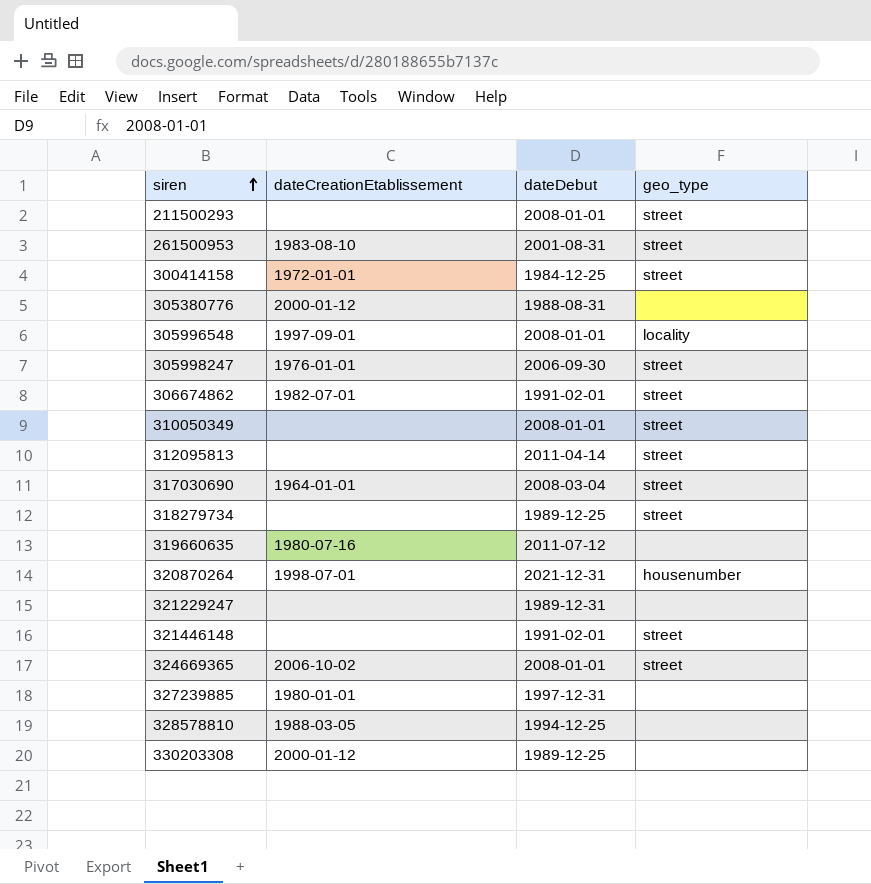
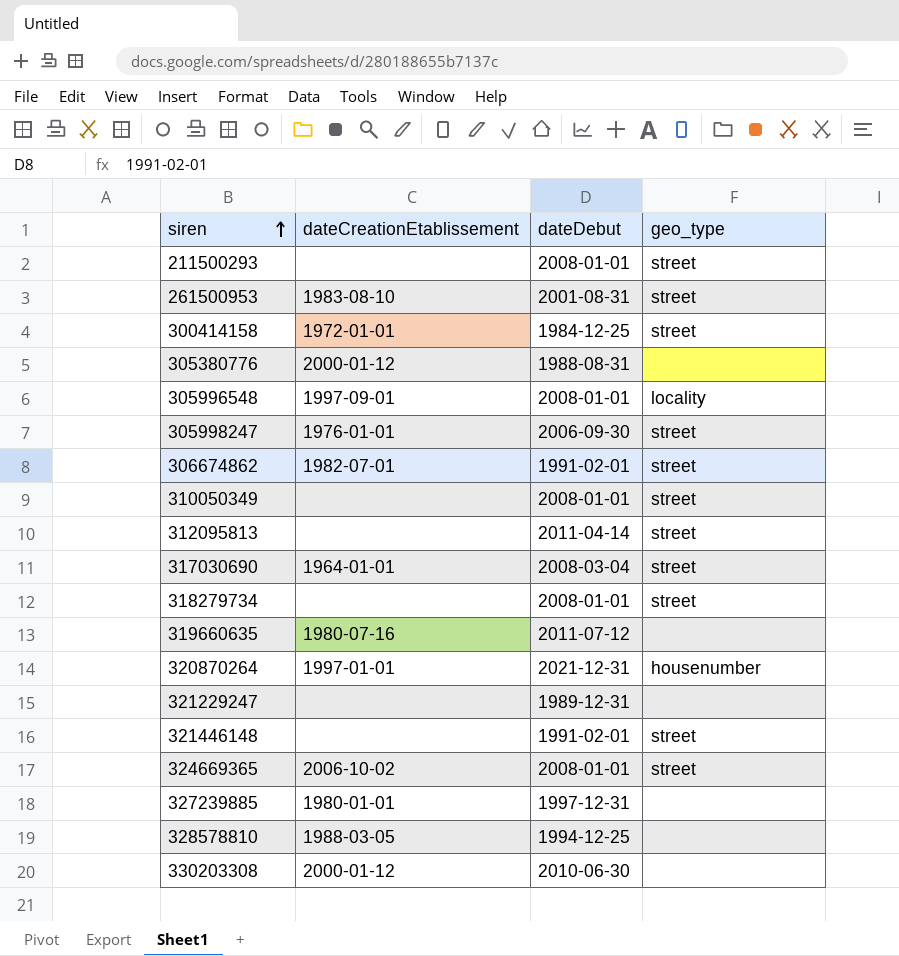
318279734 | dateDebut: 1989-12-25 -> 2008-01-01
320870264 | dateCreationEtablissement: 1998-07-01 -> 1997-01-01
330203308 | dateDebut: 1989-12-25 -> 2010-06-30

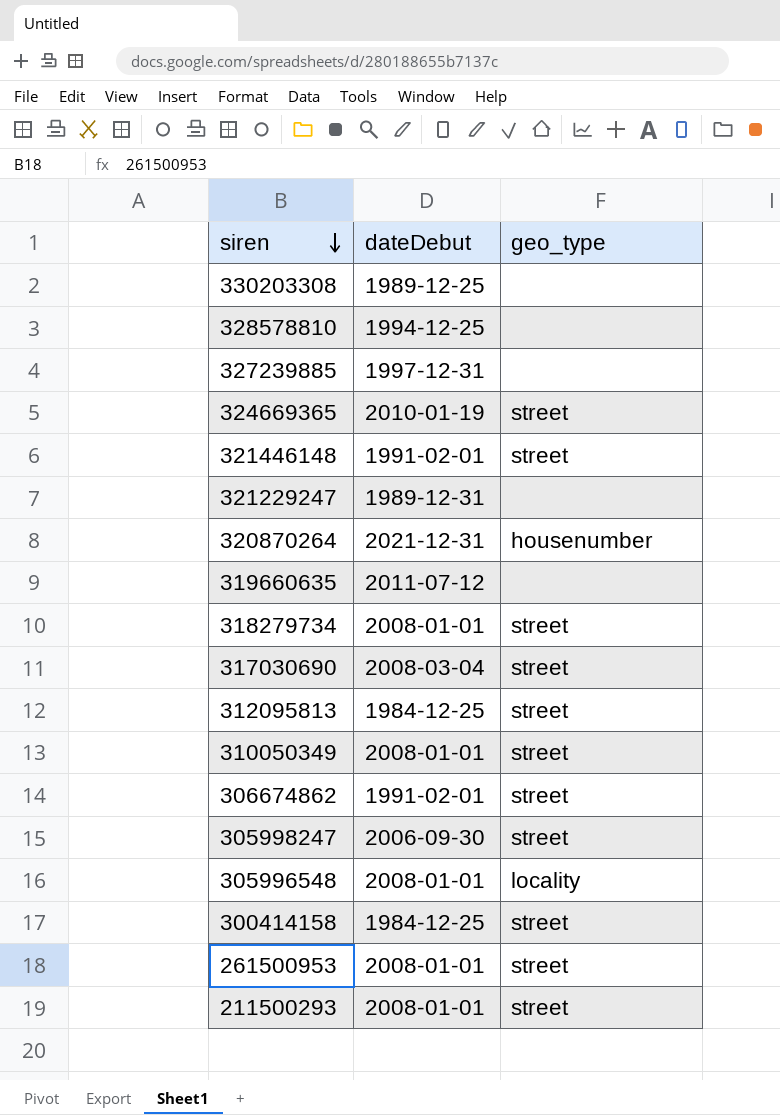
row order: siren ascending -> siren descending
column dateCreationEtablissement | position: 2 -> none
row 305380776: 2000-01-12 | 1988-08-31 | none -> none
330203308 | dateDebut: 2010-06-30 -> 1989-12-25
324669365 | dateDebut: 2008-01-01 -> 2010-01-19
312095813 | dateDebut: 2011-04-14 -> 1984-12-25
261500953 | dateDebut: 2001-08-31 -> 2008-01-01

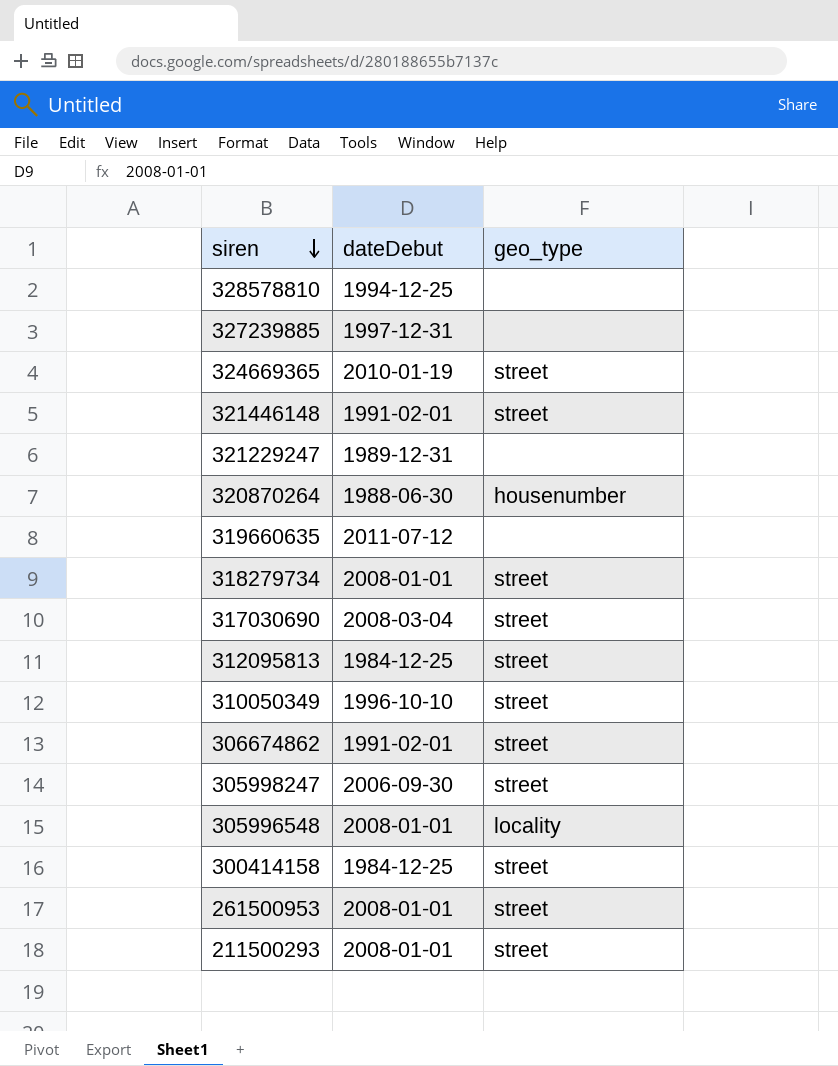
row 330203308: 1989-12-25 | none -> none
320870264 | dateDebut: 2021-12-31 -> 1988-06-30
310050349 | dateDebut: 2008-01-01 -> 1996-10-10

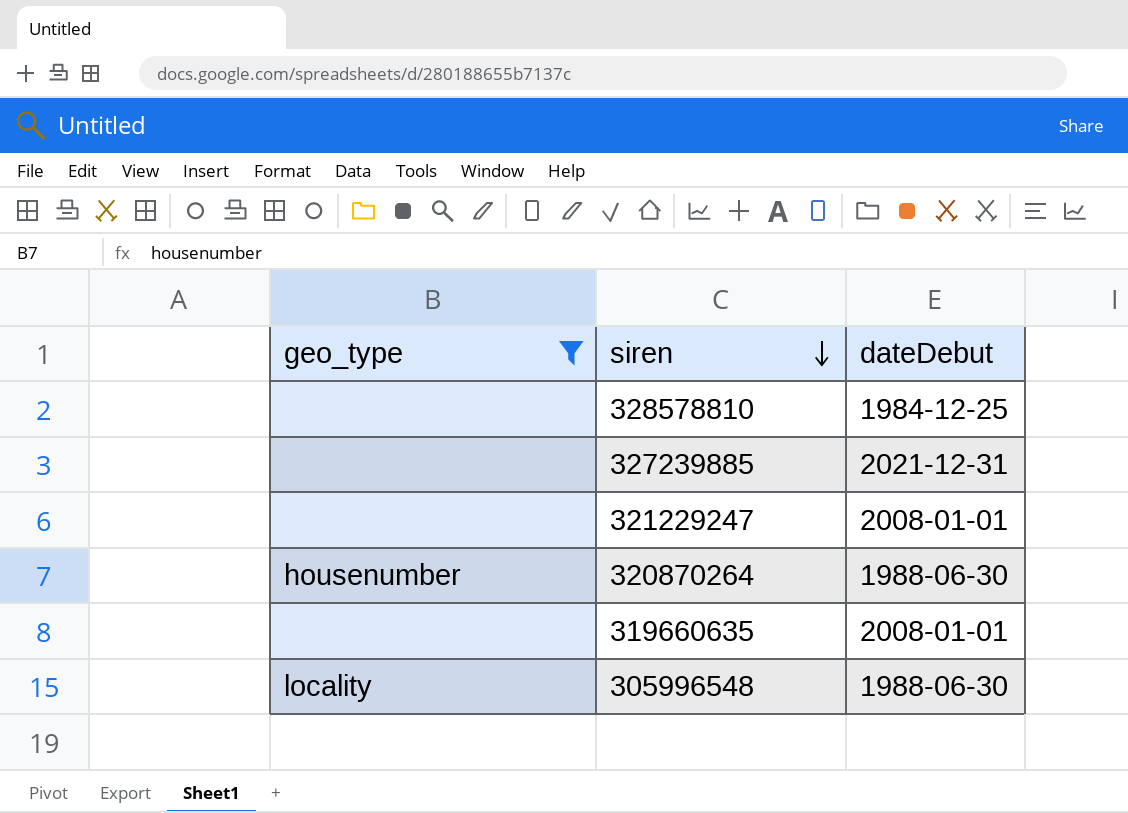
filter: none -> geo_type != street
column geo_type | position: 3 -> 1
328578810 | dateDebut: 1994-12-25 -> 1984-12-25
327239885 | dateDebut: 1997-12-31 -> 2021-12-31
321229247 | dateDebut: 1989-12-31 -> 2008-01-01
319660635 | dateDebut: 2011-07-12 -> 2008-01-01
305996548 | dateDebut: 2008-01-01 -> 1988-06-30

